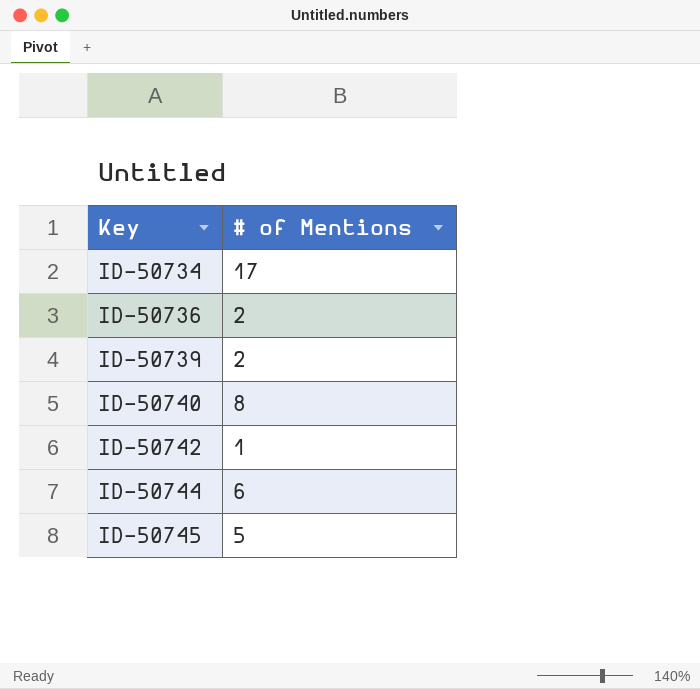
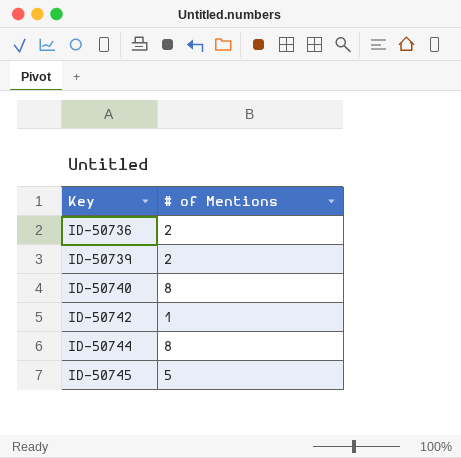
row ID-50734: 17 -> none
ID-50744 | # of Mentions: 6 -> 8

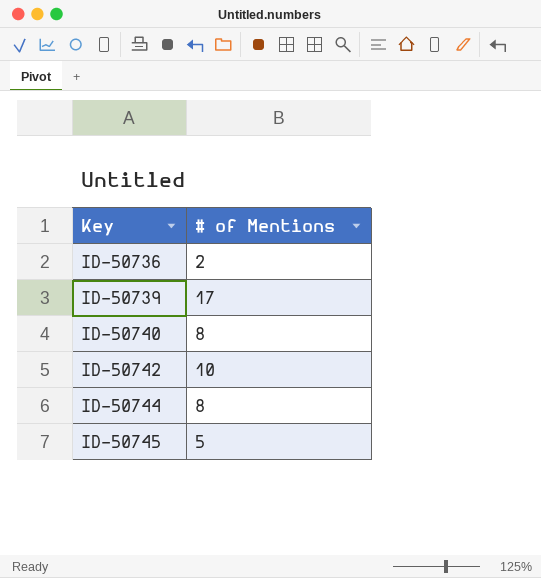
ID-50739 | # of Mentions: 2 -> 17
ID-50742 | # of Mentions: 1 -> 10

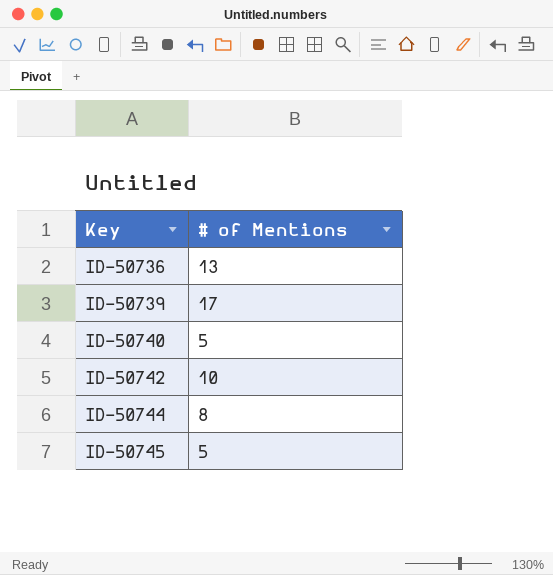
ID-50736 | # of Mentions: 2 -> 13
ID-50740 | # of Mentions: 8 -> 5

